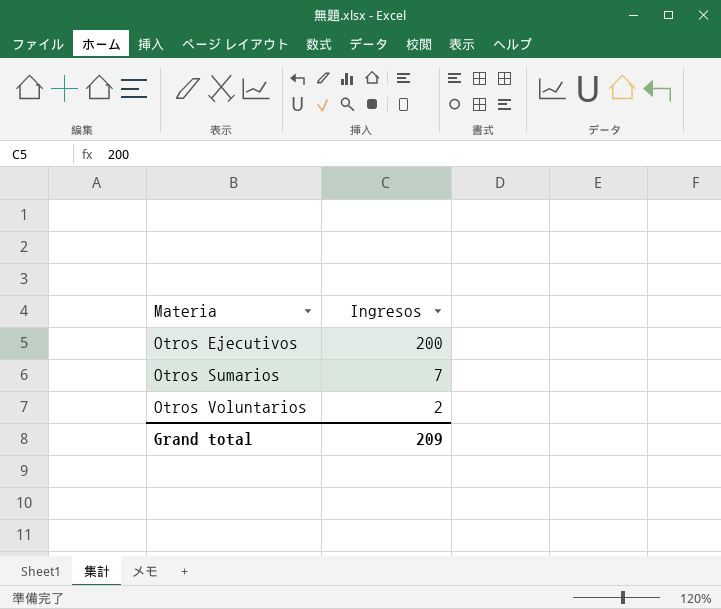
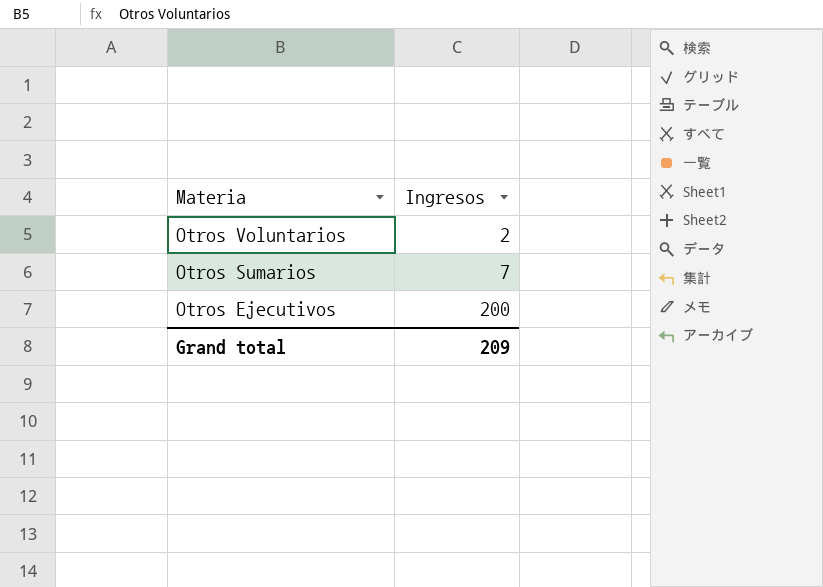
row order: Materia ascending -> Materia descending

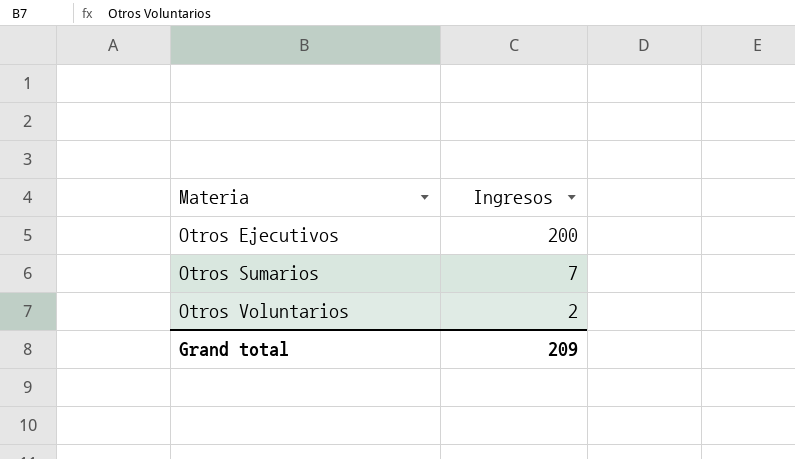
row order: Materia descending -> Materia ascending

